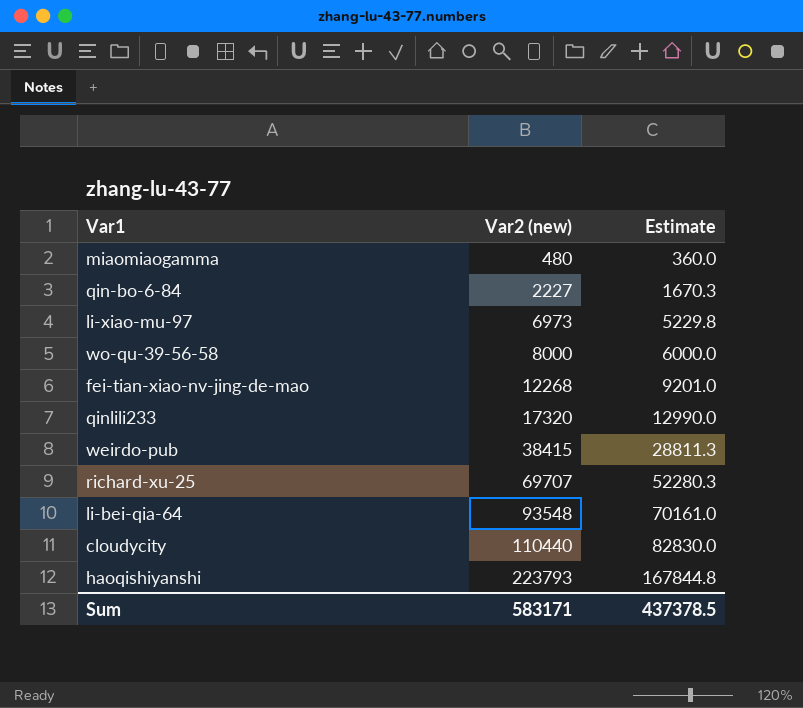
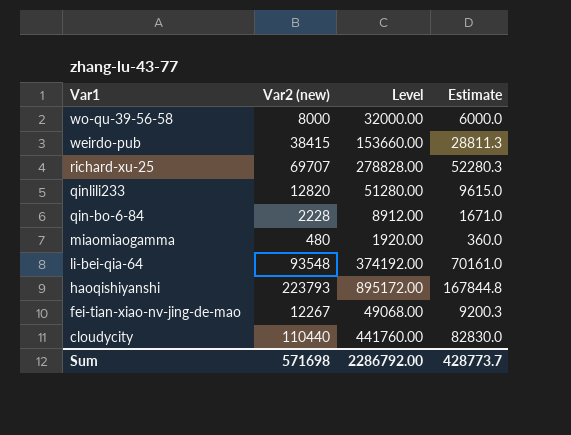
row order: Var2 (new) ascending -> Var1 descending
column Level | formula: none -> [Var2 (new)] * 4
row li-xiao-mu-97: 6973 | 5229.8 -> none
qinlili233 | Var2 (new): 17320 -> 12820
qinlili233 | Estimate: 12990.0 -> 9615.0
qin-bo-6-84 | Var2 (new): 2227 -> 2228
qin-bo-6-84 | Estimate: 1670.3 -> 1671.0
fei-tian-xiao-nv-jing-de-mao | Var2 (new): 12268 -> 12267
fei-tian-xiao-nv-jing-de-mao | Estimate: 9201.0 -> 9200.3
Sum | Var2 (new): 583171 -> 571698
Sum | Estimate: 437378.5 -> 428773.7

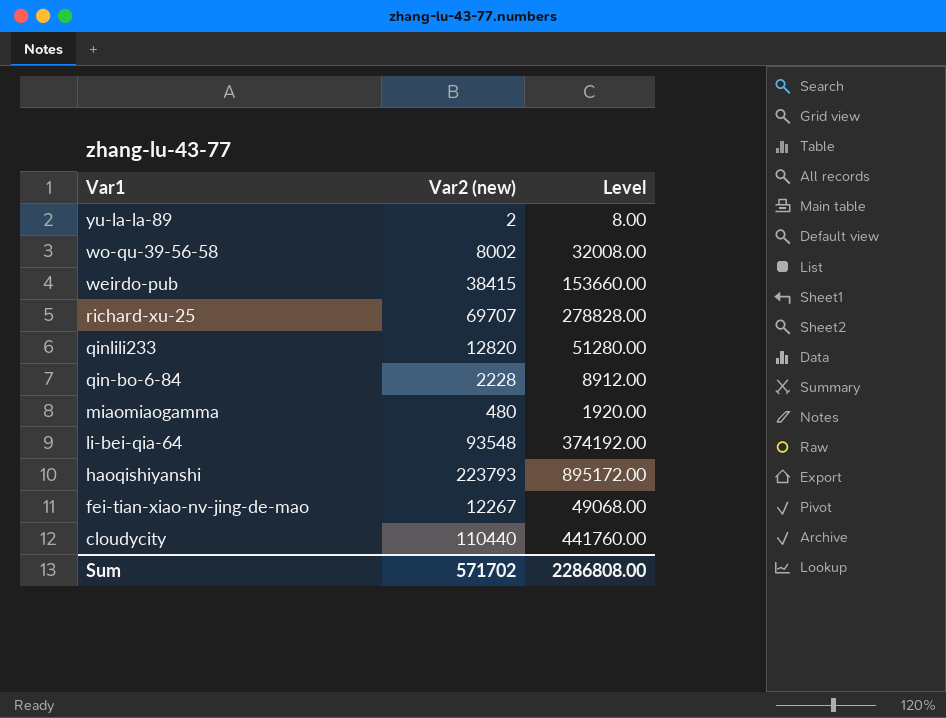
column Estimate | formula: [Var2 (new)] * 0.75 -> none
row yu-la-la-89: none -> 2 | 8.00
wo-qu-39-56-58 | Var2 (new): 8000 -> 8002
wo-qu-39-56-58 | Level: 32000.00 -> 32008.00
Sum | Var2 (new): 571698 -> 571702
Sum | Level: 2286792.00 -> 2286808.00

